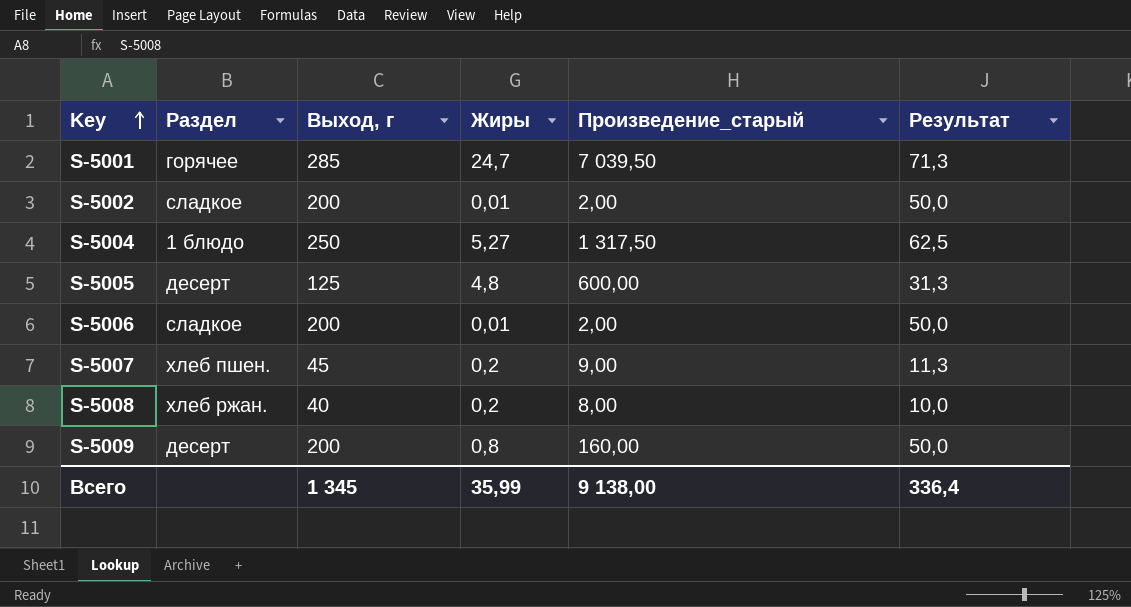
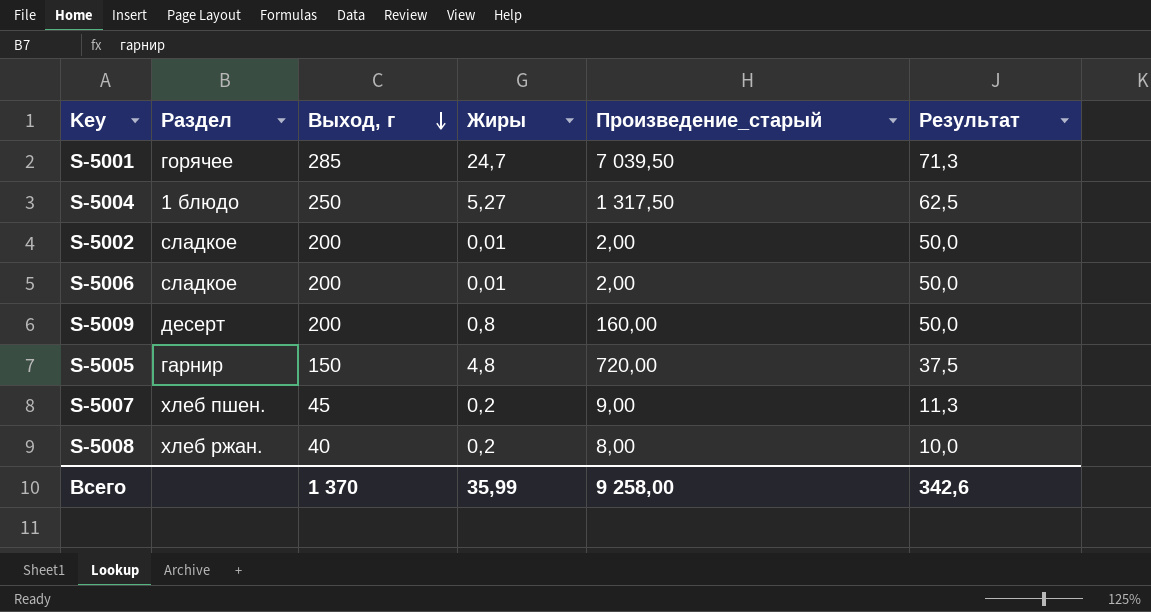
row order: Key ascending -> Выход, г descending
S-5005 | Раздел: десерт -> гарнир
S-5005 | Выход, г: 125 -> 150
S-5005 | Произведение_старый: 600,00 -> 720,00
S-5005 | Результат: 31,3 -> 37,5
Всего | Выход, г: 1 345 -> 1 370
Всего | Произведение_старый: 9 138,00 -> 9 258,00
Всего | Результат: 336,4 -> 342,6

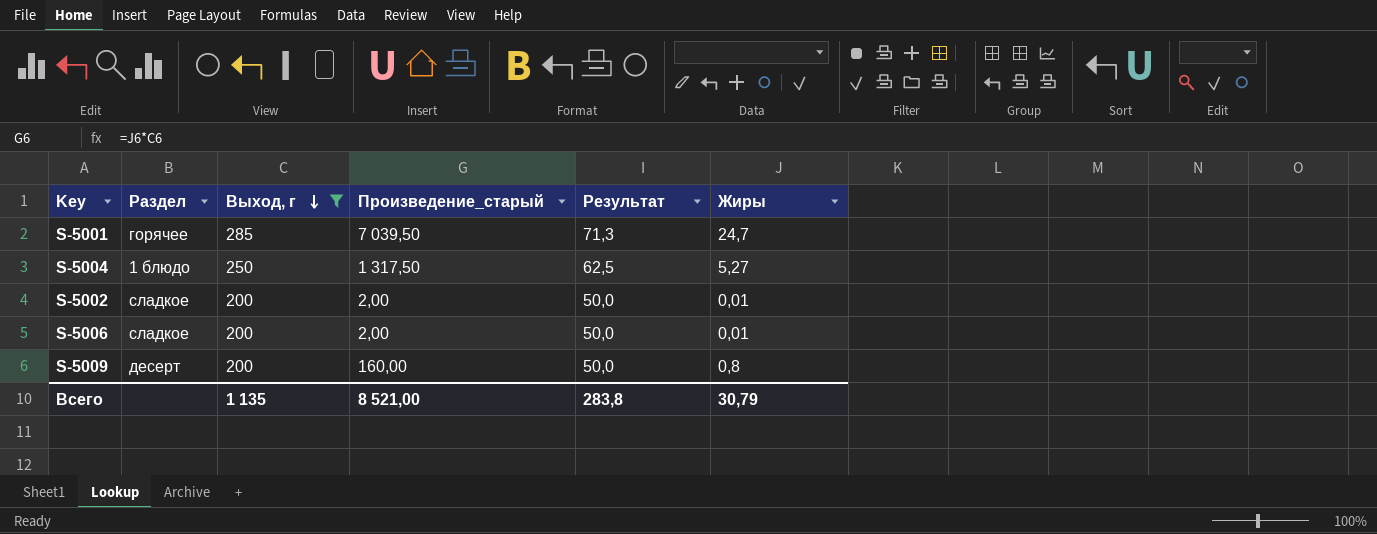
filter: none -> Выход, г >= 200
column Жиры | position: 4 -> 6
Всего | Выход, г: 1 370 -> 1 135
Всего | Произведение_старый: 9 258,00 -> 8 521,00
Всего | Результат: 342,6 -> 283,8
Всего | Жиры: 35,99 -> 30,79

